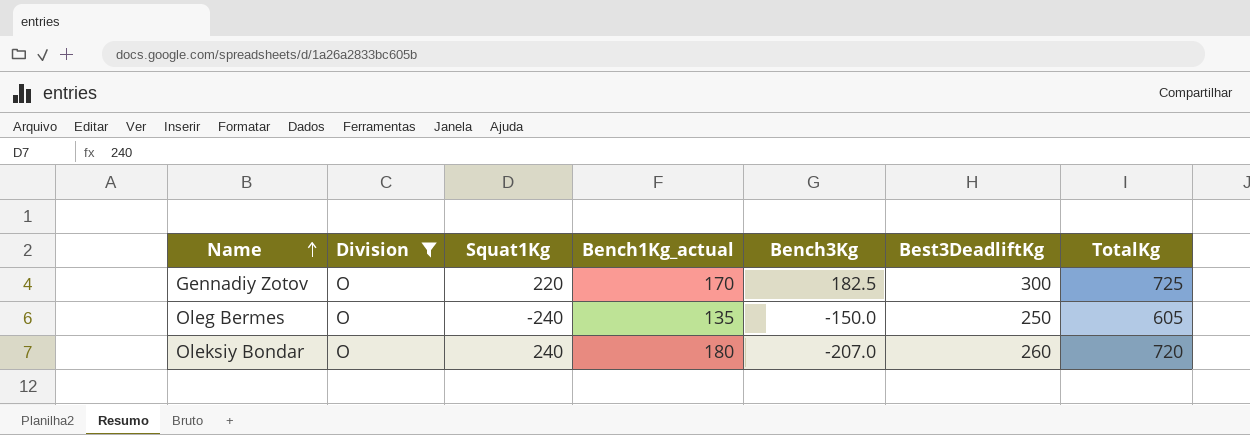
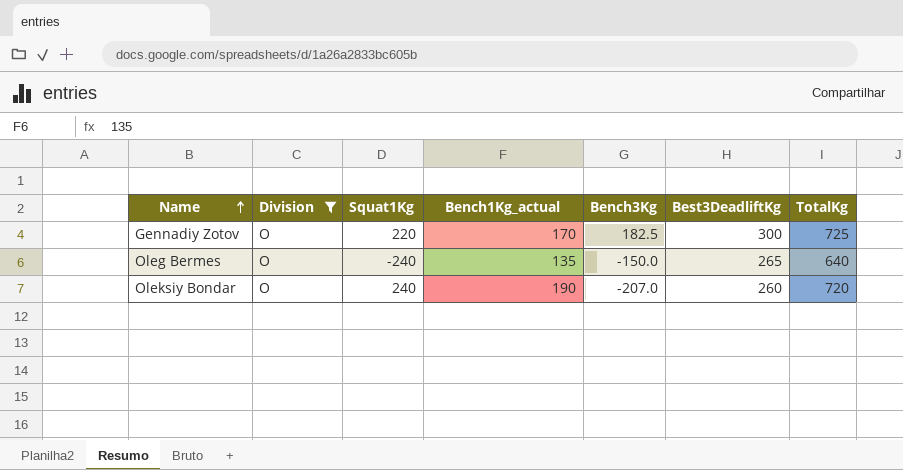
Oleg Bermes | Best3DeadliftKg: 250 -> 265
Oleg Bermes | TotalKg: 605 -> 640
Oleksiy Bondar | Bench1Kg_actual: 180 -> 190

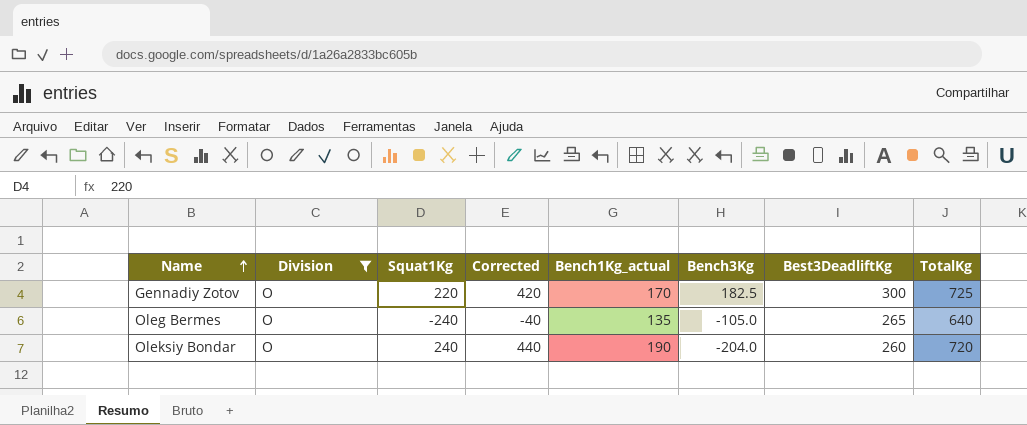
column Corrected | formula: none -> [Squat1Kg] + 200
Oleg Bermes | Bench3Kg: -150.0 -> -105.0
Oleksiy Bondar | Bench3Kg: -207.0 -> -204.0

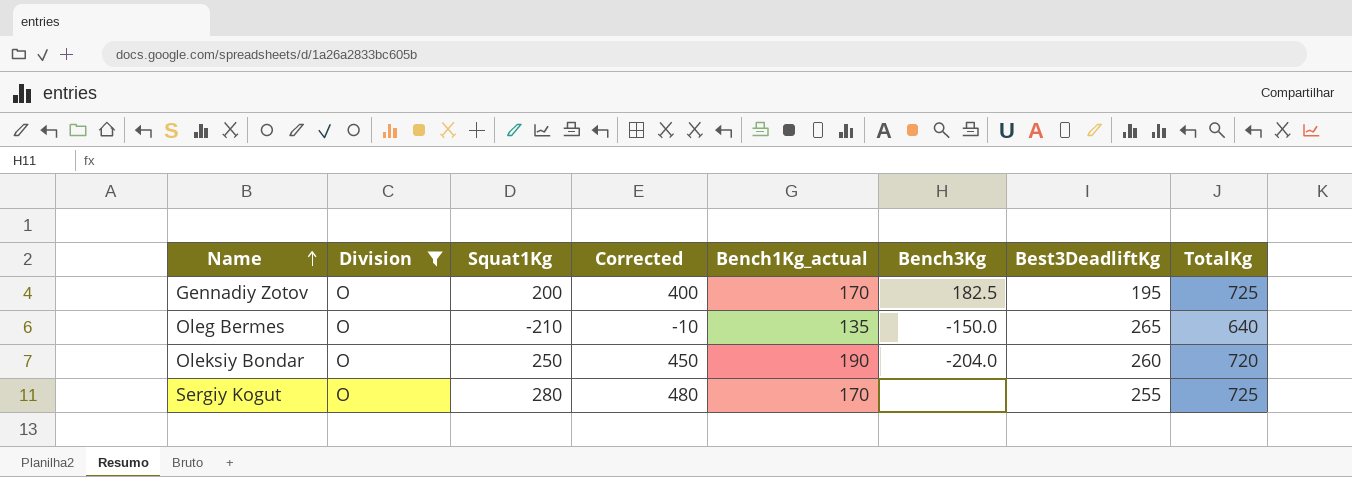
Gennadiy Zotov | Squat1Kg: 220 -> 200
Gennadiy Zotov | Corrected: 420 -> 400
Gennadiy Zotov | Best3DeadliftKg: 300 -> 195
Oleg Bermes | Squat1Kg: -240 -> -210
Oleg Bermes | Corrected: -40 -> -10
Oleg Bermes | Bench3Kg: -105.0 -> -150.0
Oleksiy Bondar | Squat1Kg: 240 -> 250
Oleksiy Bondar | Corrected: 440 -> 450
row Sergiy Kogut: none -> O | 280 | 480 | 170 | none | 255 | 725

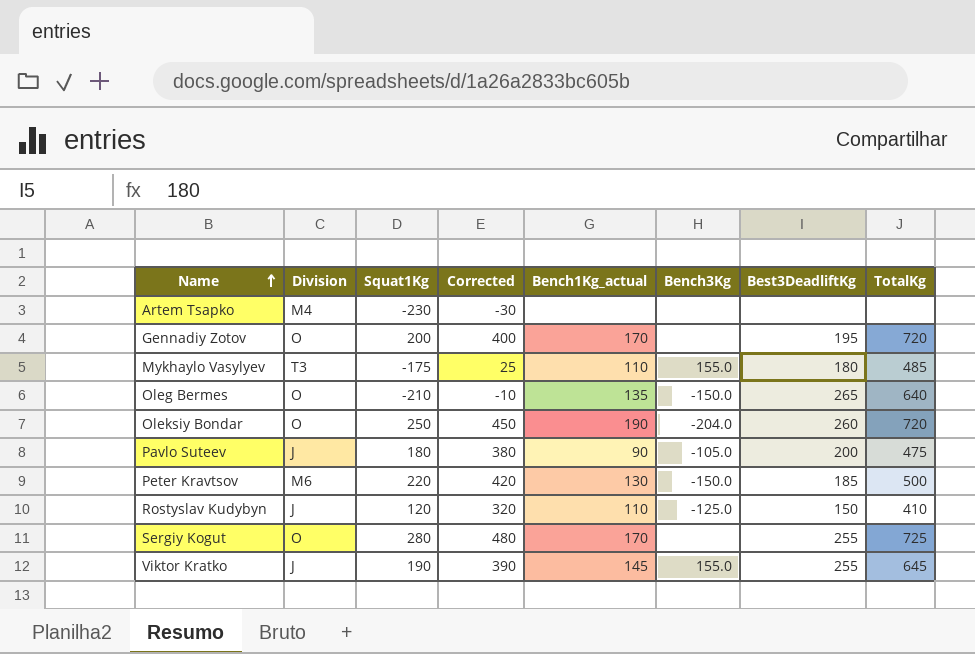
filter: Division = O -> none
Gennadiy Zotov | Bench3Kg: 182.5 -> none
Gennadiy Zotov | TotalKg: 725 -> 720

